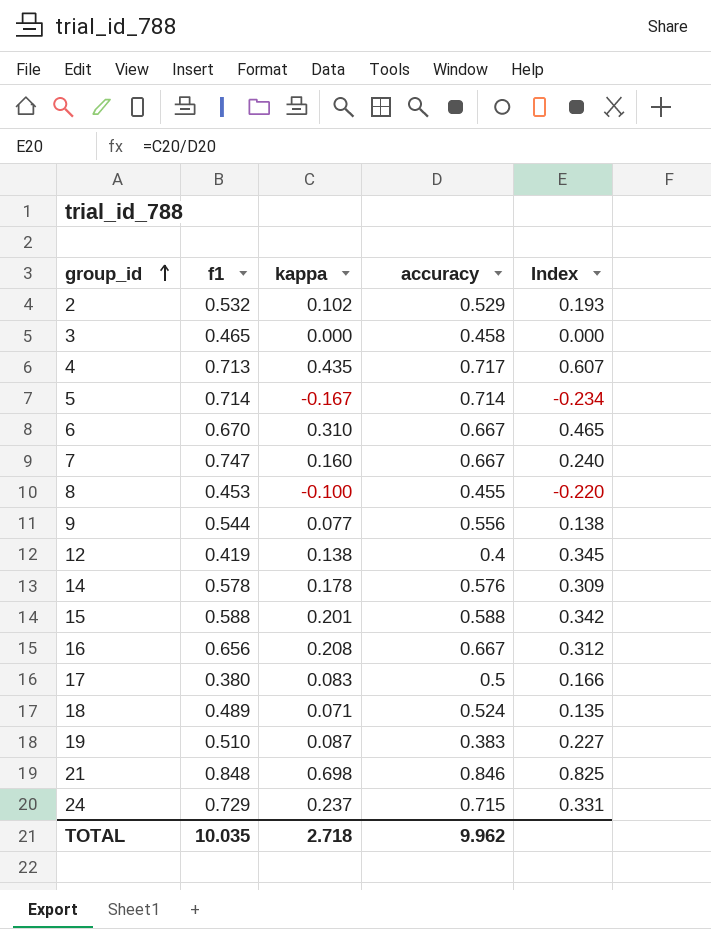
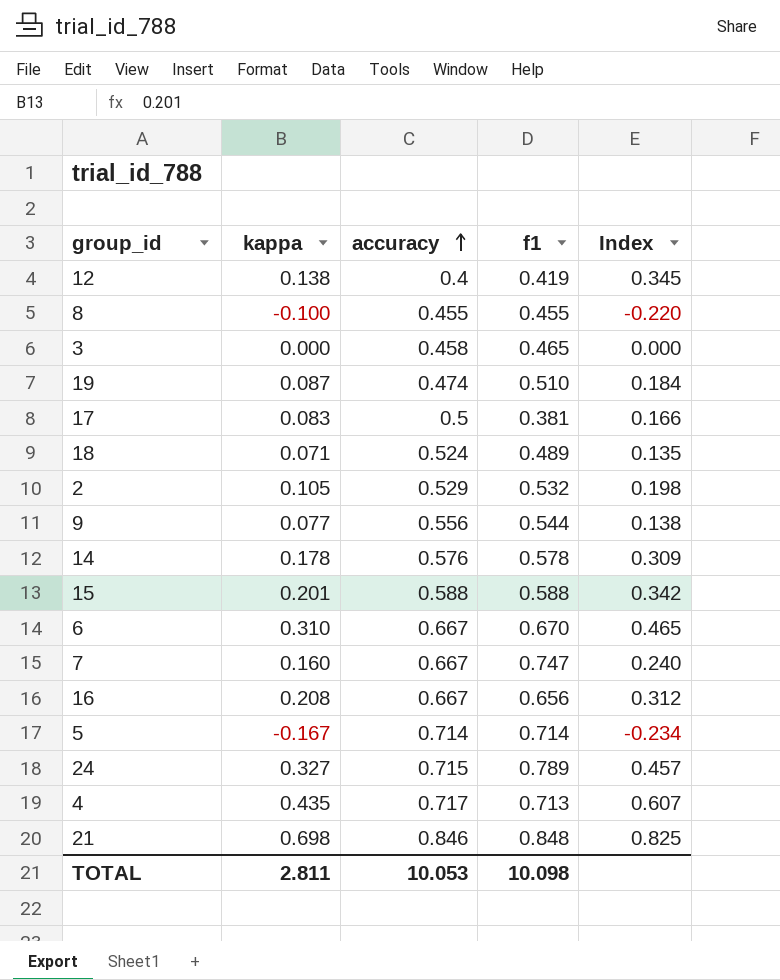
row order: group_id ascending -> accuracy ascending
column f1 | position: 2 -> 4
8 | f1: 0.453 -> 0.455
19 | accuracy: 0.383 -> 0.474
19 | Index: 0.227 -> 0.184
17 | f1: 0.380 -> 0.381
2 | kappa: 0.102 -> 0.105
2 | Index: 0.193 -> 0.198
24 | kappa: 0.237 -> 0.327
24 | f1: 0.729 -> 0.789
24 | Index: 0.331 -> 0.457
TOTAL | kappa: 2.718 -> 2.811
TOTAL | accuracy: 9.962 -> 10.053
TOTAL | f1: 10.035 -> 10.098

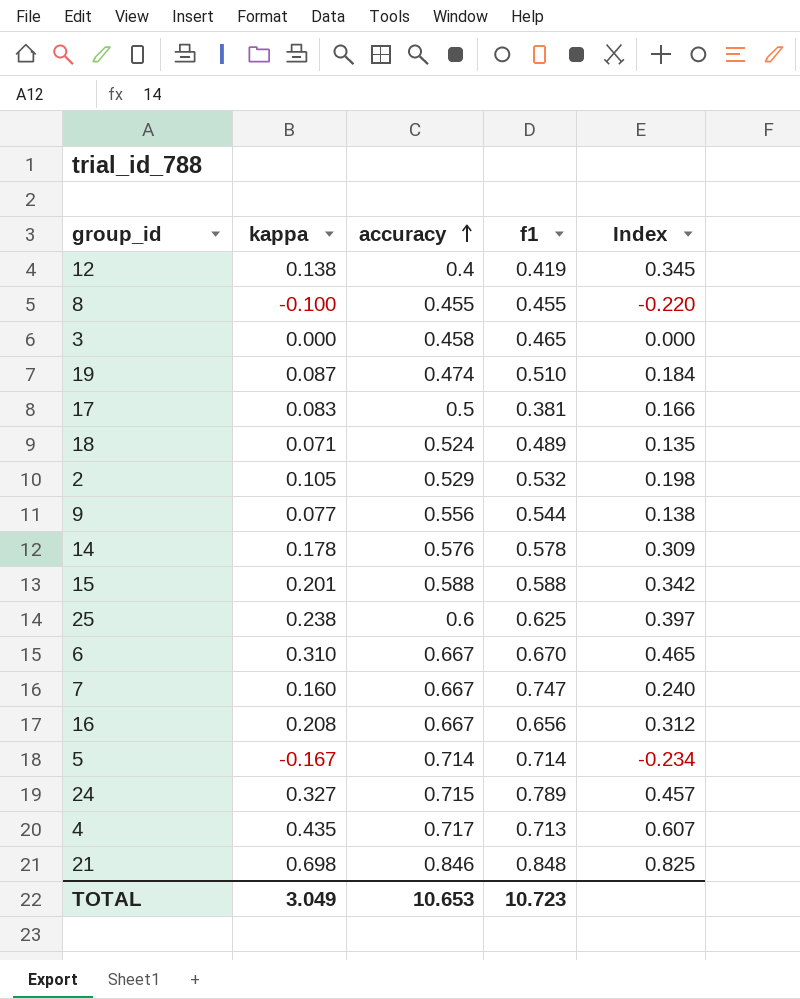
row 25: none -> 0.238 | 0.6 | 0.625 | 0.397
TOTAL | kappa: 2.811 -> 3.049
TOTAL | accuracy: 10.053 -> 10.653
TOTAL | f1: 10.098 -> 10.723

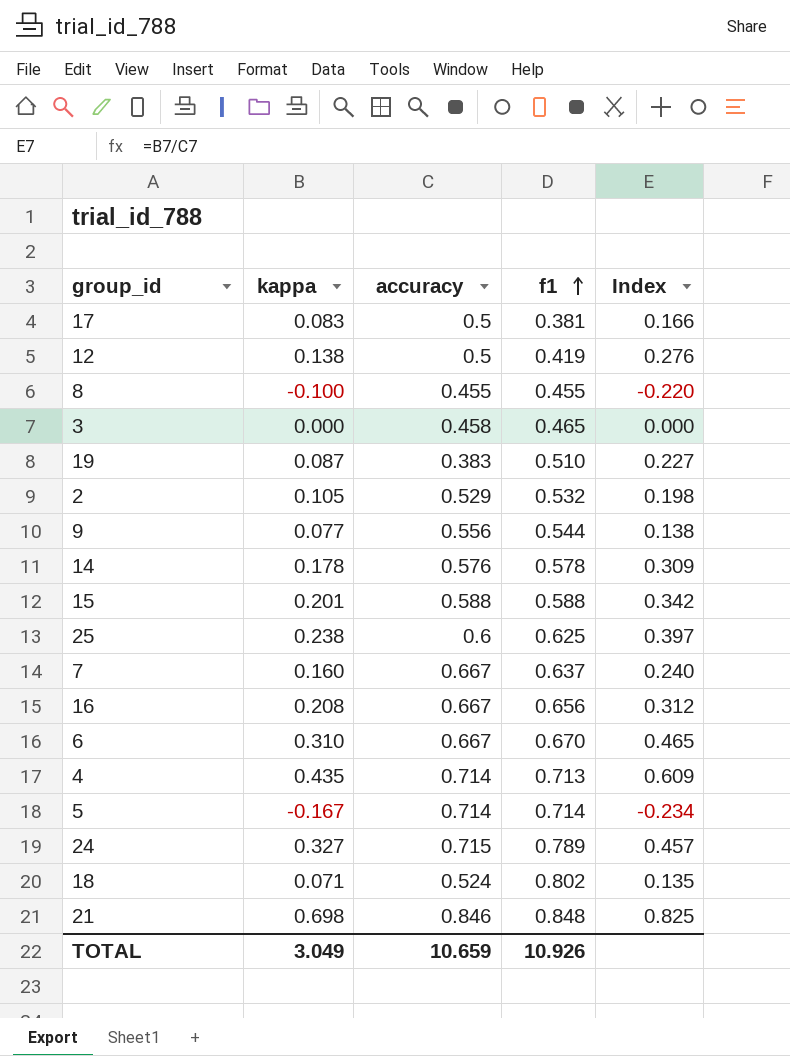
row order: accuracy ascending -> f1 ascending
12 | accuracy: 0.4 -> 0.5
12 | Index: 0.345 -> 0.276
19 | accuracy: 0.474 -> 0.383
19 | Index: 0.184 -> 0.227
7 | f1: 0.747 -> 0.637
4 | accuracy: 0.717 -> 0.714
4 | Index: 0.607 -> 0.609
18 | f1: 0.489 -> 0.802
TOTAL | accuracy: 10.653 -> 10.659
TOTAL | f1: 10.723 -> 10.926

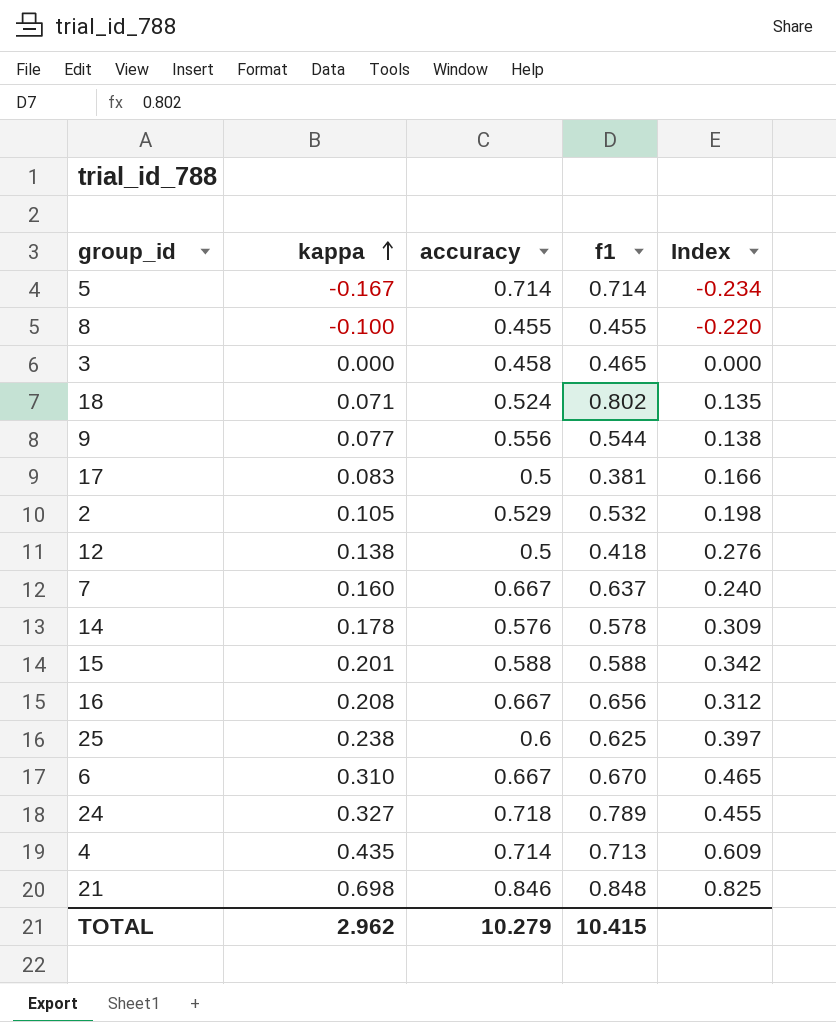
row order: f1 ascending -> kappa ascending
row 19: 0.087 | 0.383 | 0.510 | 0.227 -> none
12 | f1: 0.419 -> 0.418
24 | accuracy: 0.715 -> 0.718
24 | Index: 0.457 -> 0.455
TOTAL | kappa: 3.049 -> 2.962
TOTAL | accuracy: 10.659 -> 10.279
TOTAL | f1: 10.926 -> 10.415

